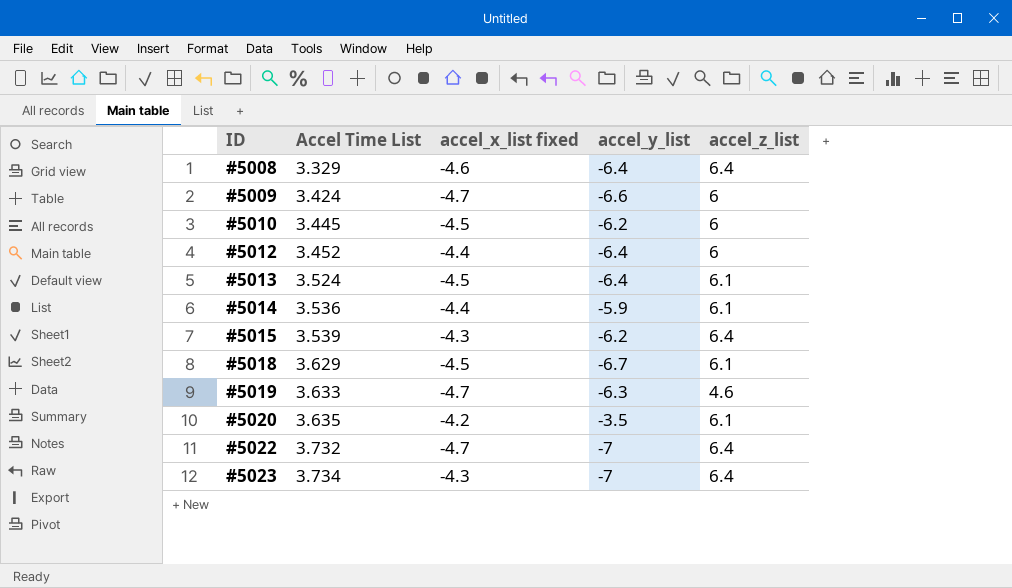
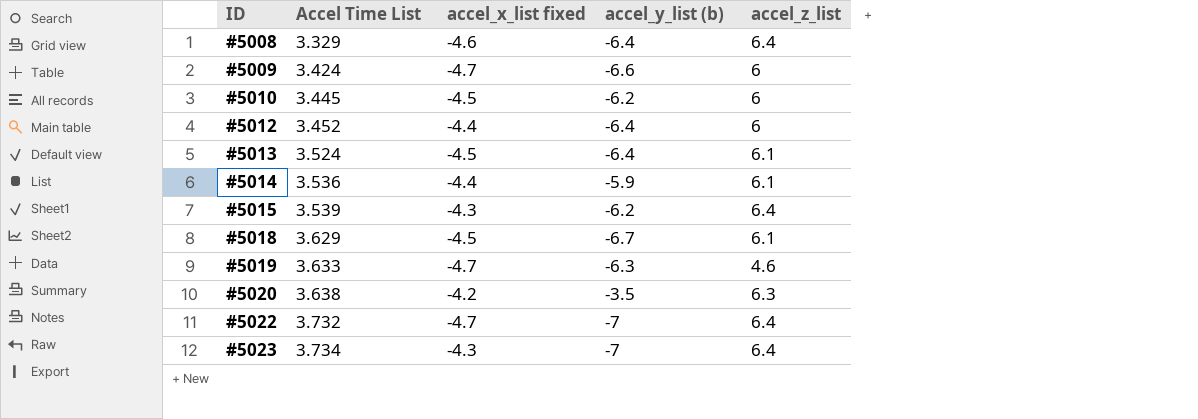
column name: accel_y_list -> accel_y_list (b)
#5020 | Accel Time List: 3.635 -> 3.638
#5020 | accel_z_list: 6.1 -> 6.3

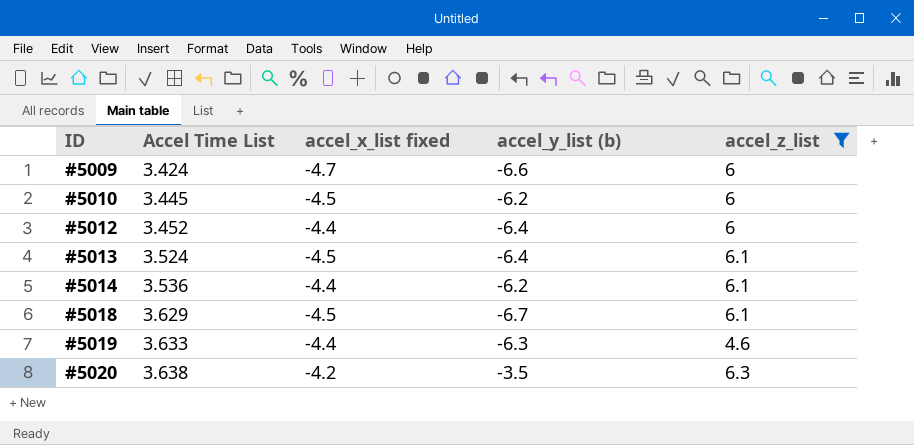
filter: none -> accel_z_list != 6.4
#5014 | accel_y_list (b): -5.9 -> -6.2
#5019 | accel_x_list fixed: -4.7 -> -4.4

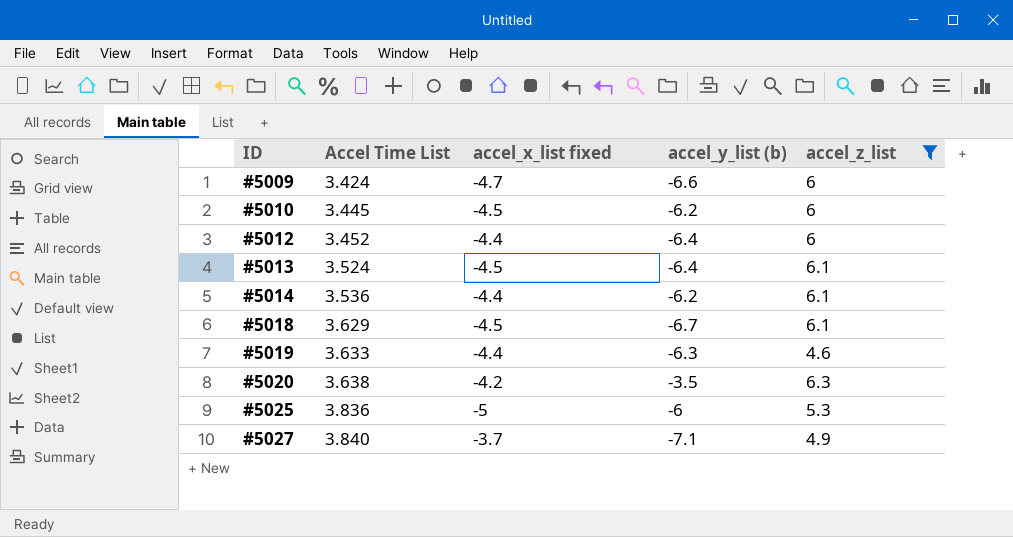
row #5025: none -> 3.836 | -5 | -6 | 5.3
row #5027: none -> 3.840 | -3.7 | -7.1 | 4.9

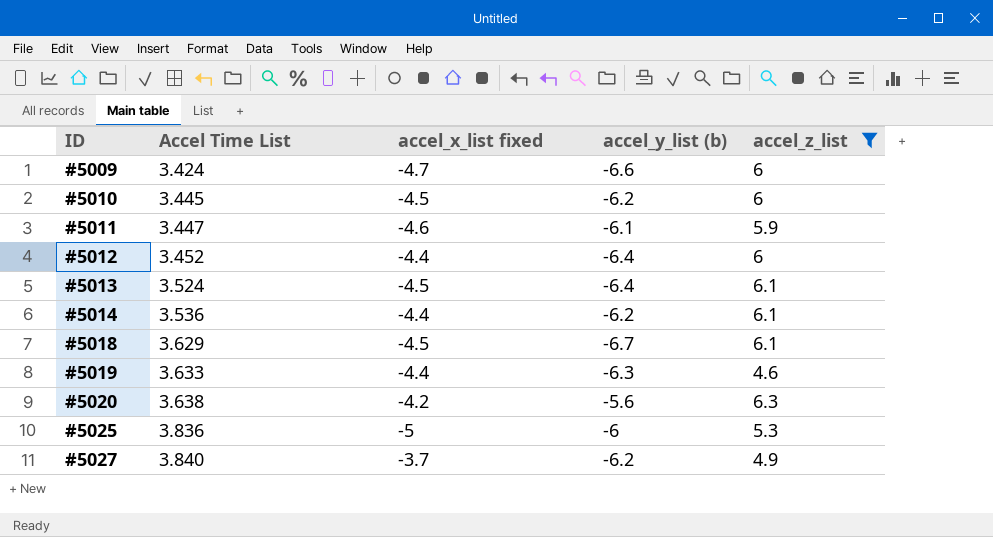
row #5011: none -> 3.447 | -4.6 | -6.1 | 5.9
#5020 | accel_y_list (b): -3.5 -> -5.6
#5027 | accel_y_list (b): -7.1 -> -6.2

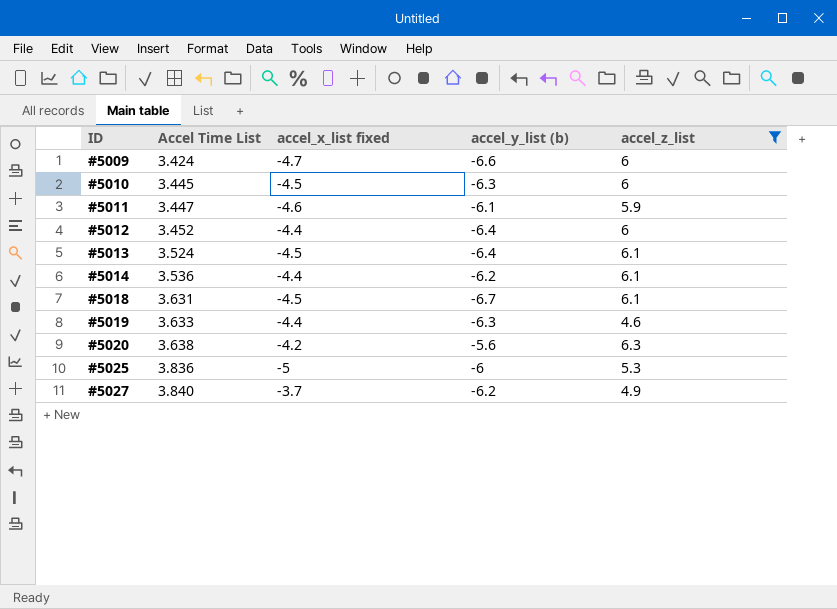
#5010 | accel_y_list (b): -6.2 -> -6.3
#5018 | Accel Time List: 3.629 -> 3.631

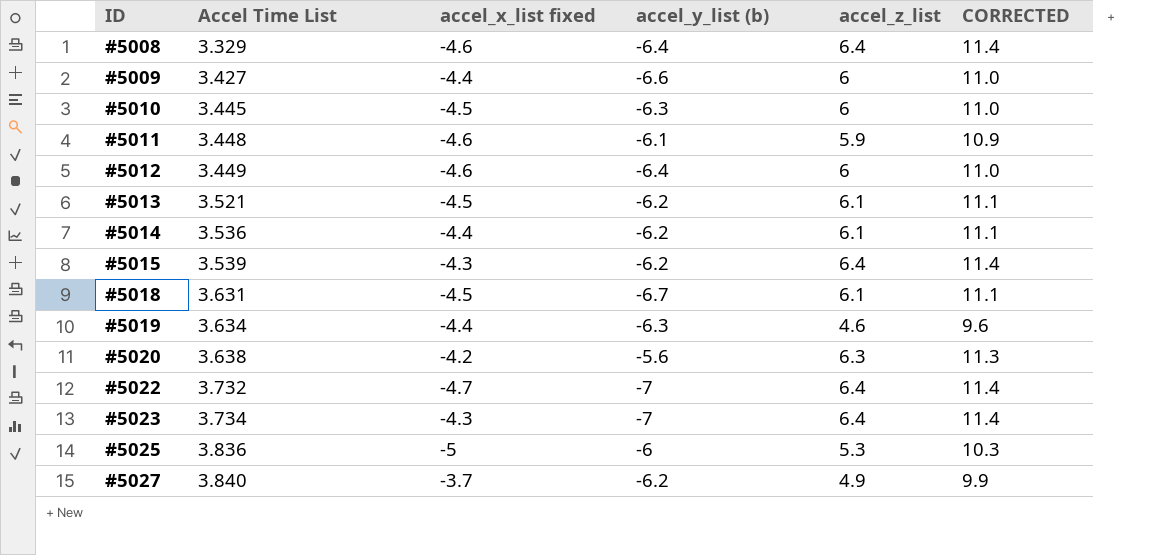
filter: accel_z_list != 6.4 -> none
column CORRECTED | formula: none -> [accel_z_list] + 5
#5009 | Accel Time List: 3.424 -> 3.427
#5009 | accel_x_list fixed: -4.7 -> -4.4
#5011 | Accel Time List: 3.447 -> 3.448
#5012 | Accel Time List: 3.452 -> 3.449
#5012 | accel_x_list fixed: -4.4 -> -4.6
#5013 | Accel Time List: 3.524 -> 3.521
#5013 | accel_y_list (b): -6.4 -> -6.2
#5019 | Accel Time List: 3.633 -> 3.634

